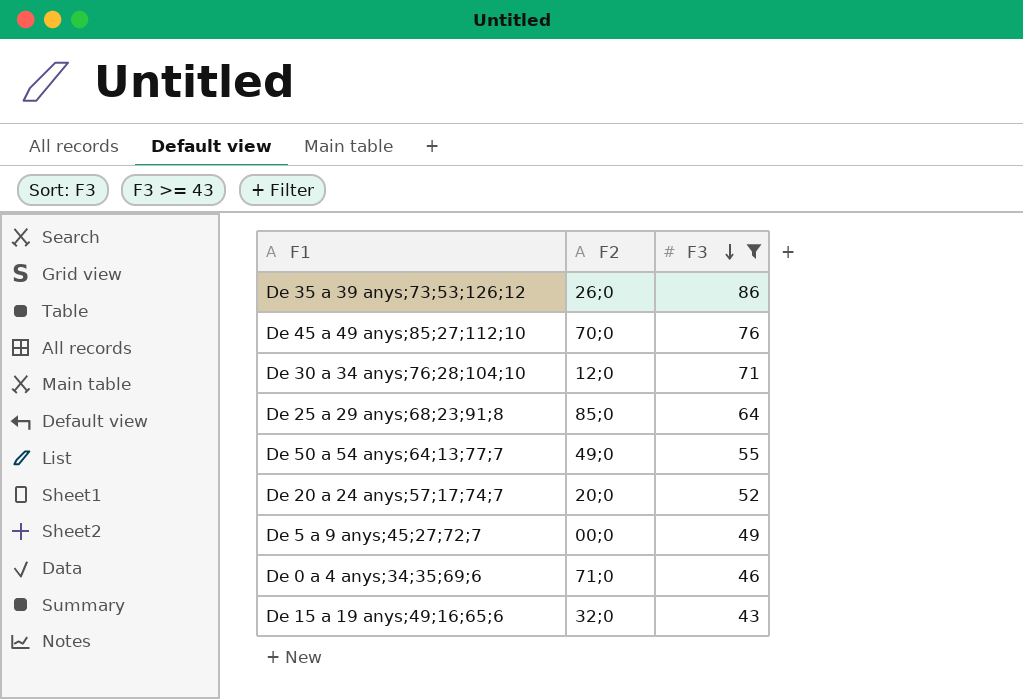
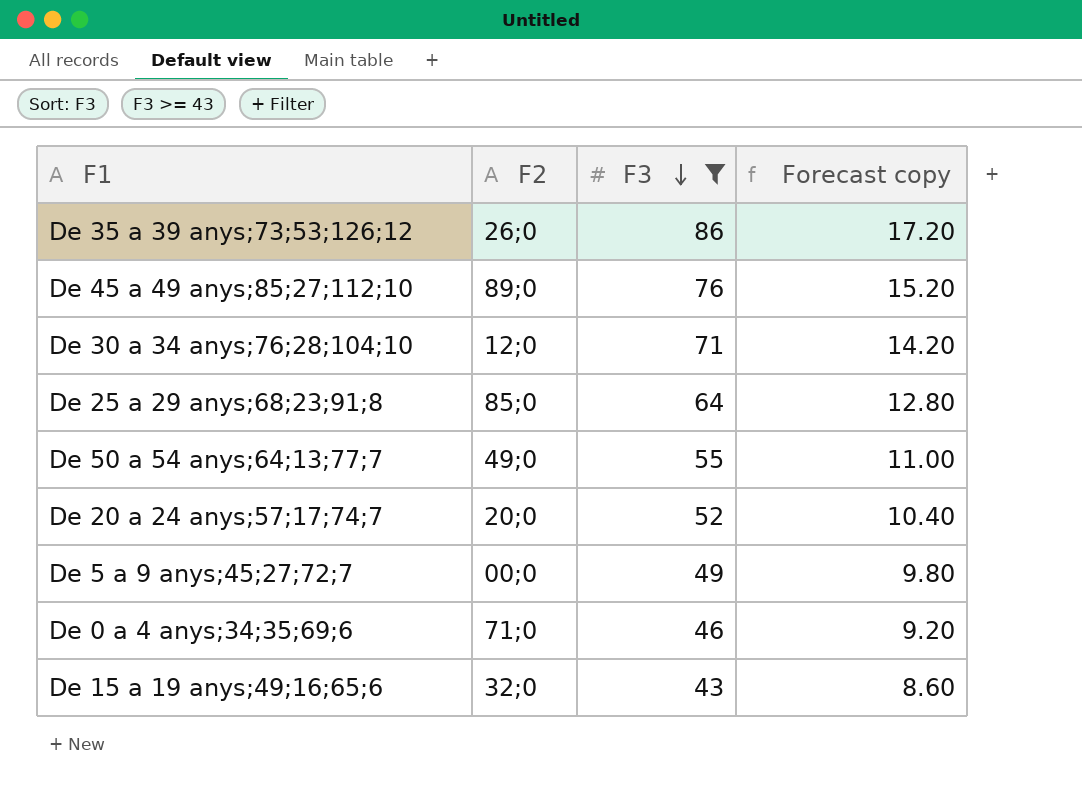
column Forecast copy | formula: none -> [F3] * 0.2
De 45 a 49 anys;85;27;112;10 | F2: 70;0 -> 89;0

